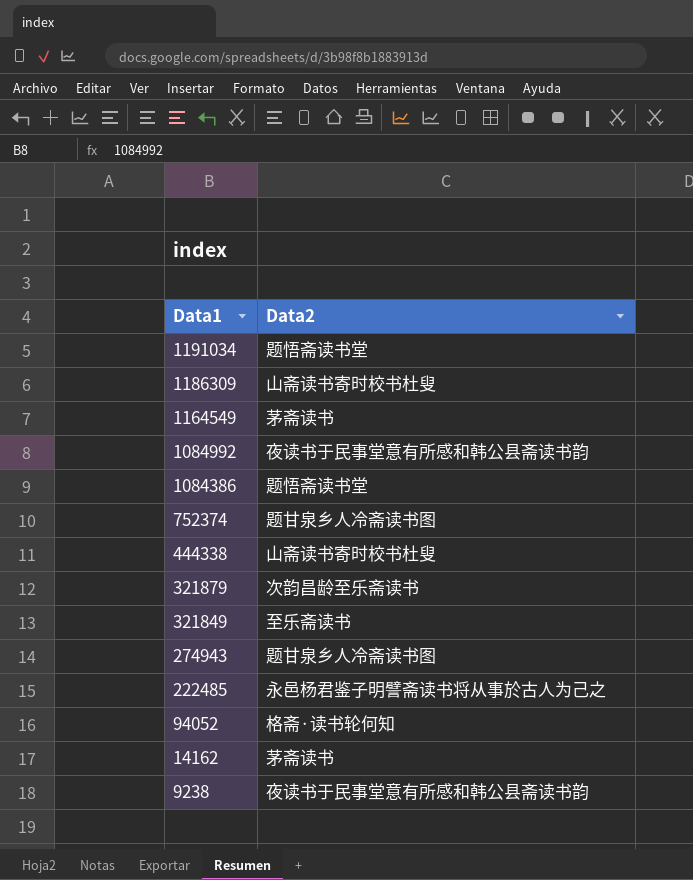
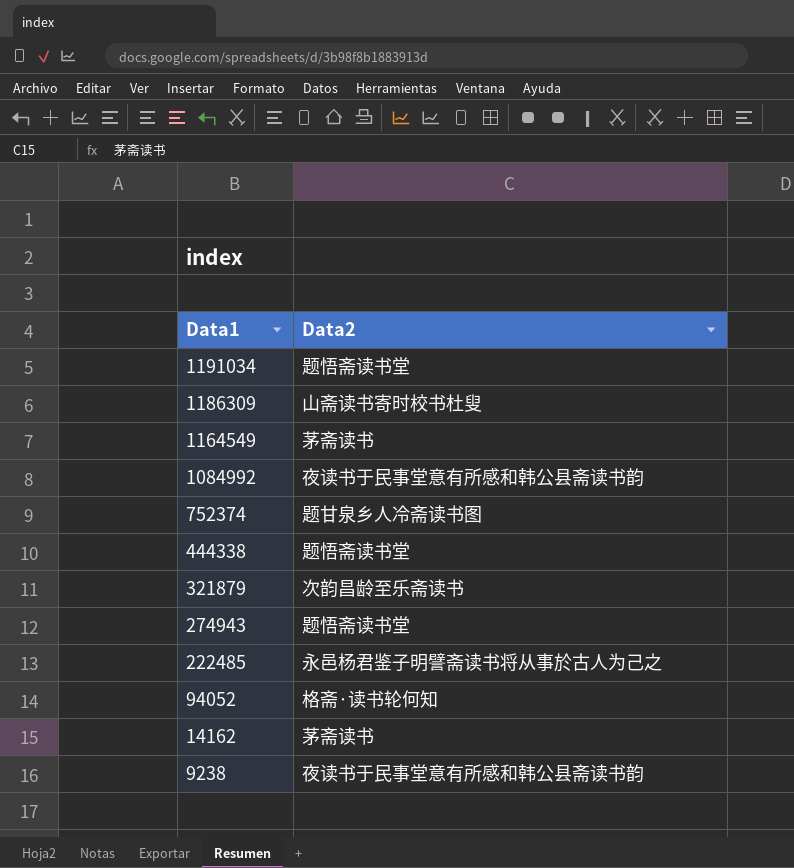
row 1084386: 题悟斋读书堂 -> none
row 321849: 至乐斋读书 -> none
444338 | Data2: 山斋读书寄时校书杜叟 -> 题悟斋读书堂
274943 | Data2: 题甘泉乡人冷斋读书图 -> 题悟斋读书堂

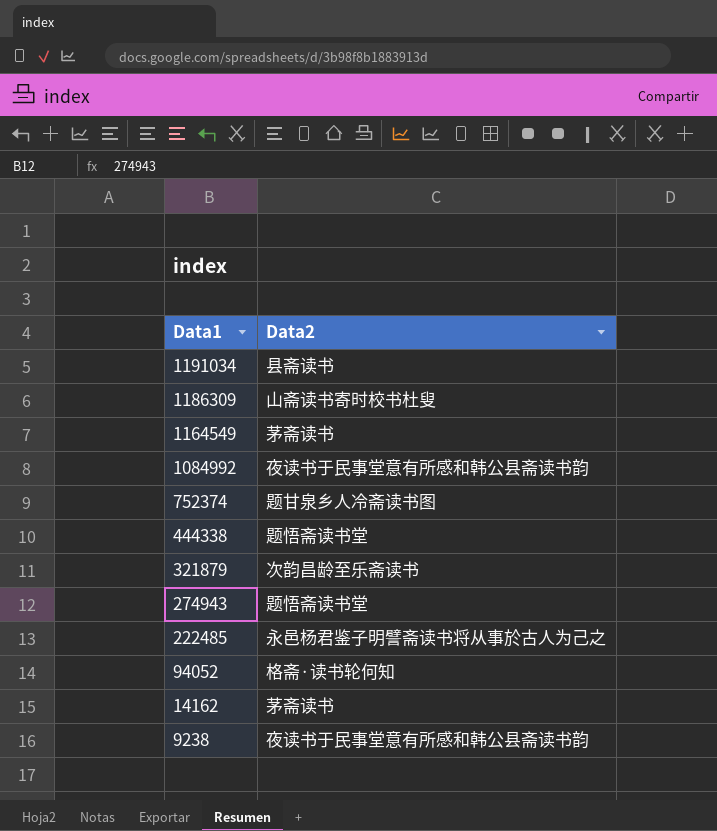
1191034 | Data2: 题悟斋读书堂 -> 县斋读书

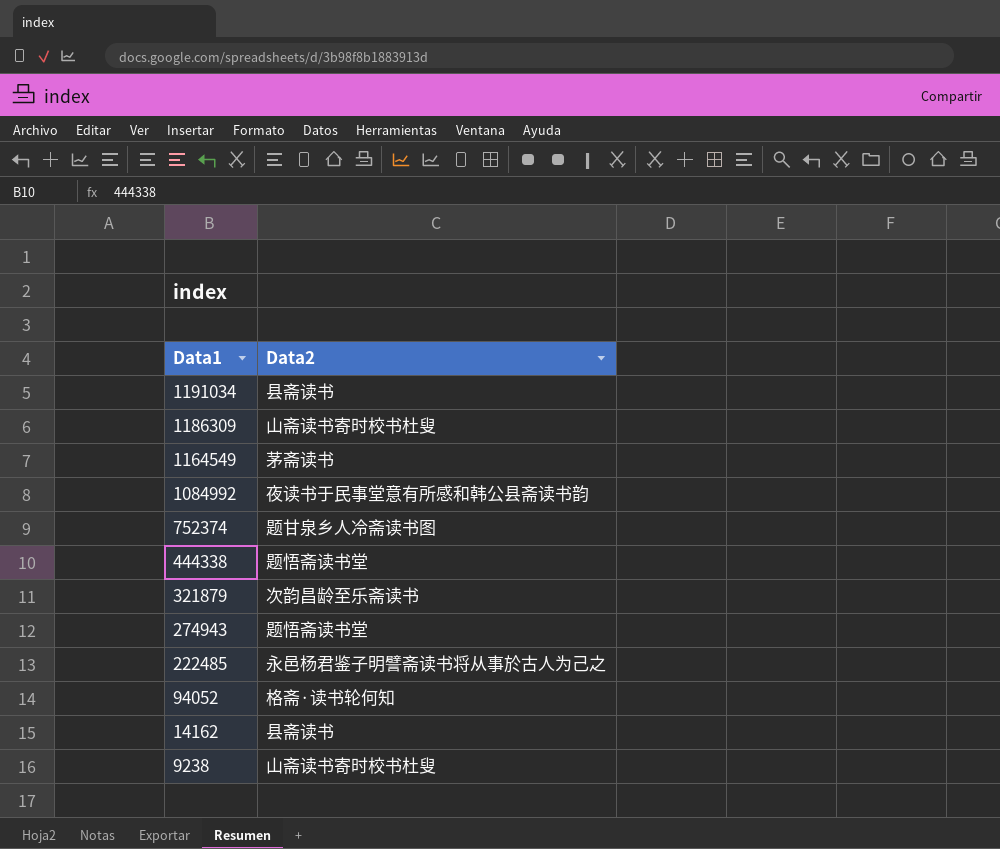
14162 | Data2: 茅斋读书 -> 县斋读书
9238 | Data2: 夜读书于民事堂意有所感和韩公县斋读书韵 -> 山斋读书寄时校书杜叟

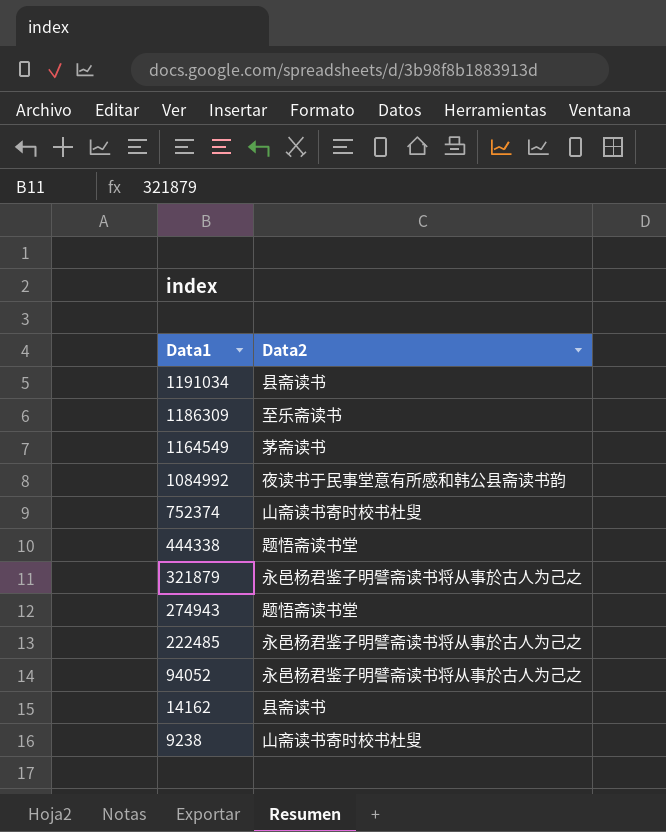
1186309 | Data2: 山斋读书寄时校书杜叟 -> 至乐斋读书
752374 | Data2: 题甘泉乡人冷斋读书图 -> 山斋读书寄时校书杜叟
321879 | Data2: 次韵昌龄至乐斋读书 -> 永邑杨君鉴子明譬斋读书将从事於古人为己之
94052 | Data2: 格斋·读书轮何知 -> 永邑杨君鉴子明譬斋读书将从事於古人为己之

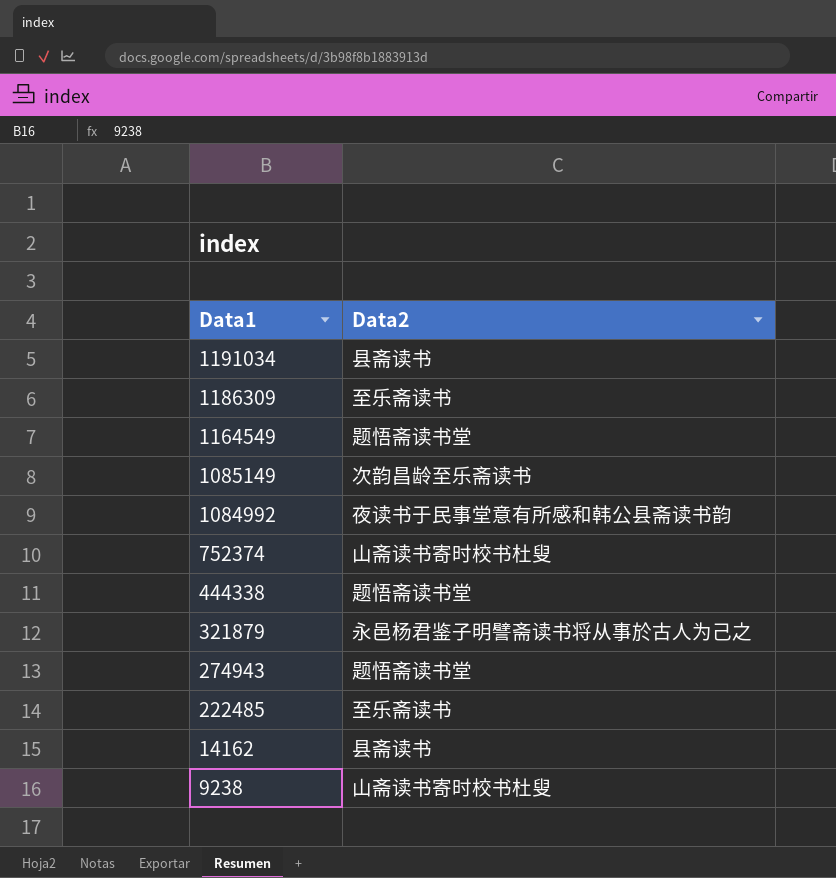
row 94052: 永邑杨君鉴子明譬斋读书将从事於古人为己之 -> none
1164549 | Data2: 茅斋读书 -> 题悟斋读书堂
row 1085149: none -> 次韵昌龄至乐斋读书
222485 | Data2: 永邑杨君鉴子明譬斋读书将从事於古人为己之 -> 至乐斋读书

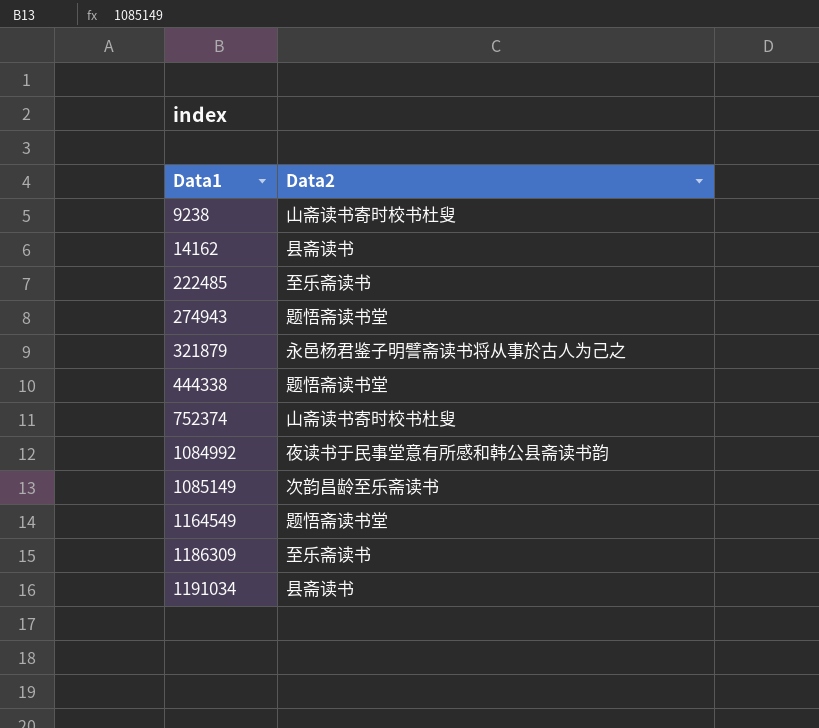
row order: Data1 descending -> Data1 ascending

